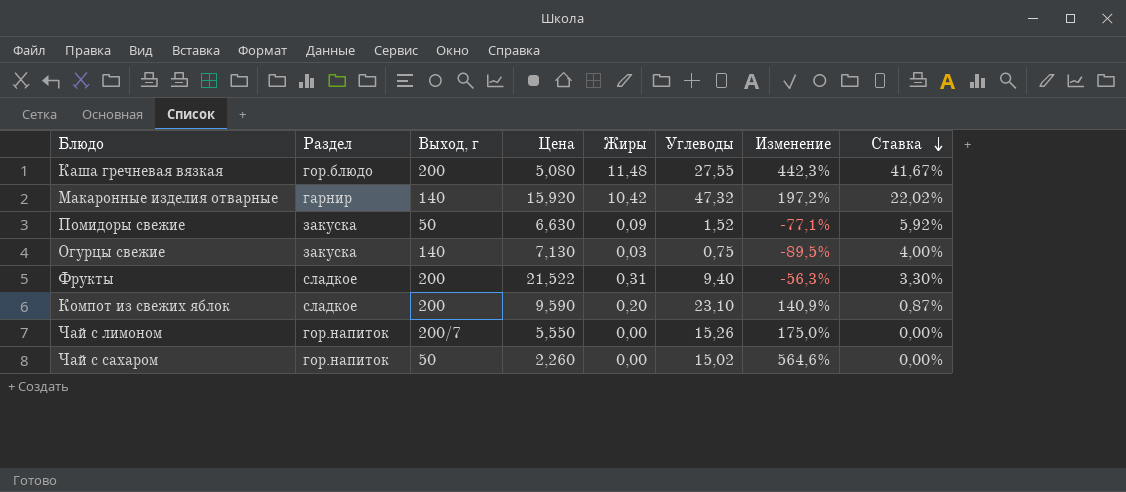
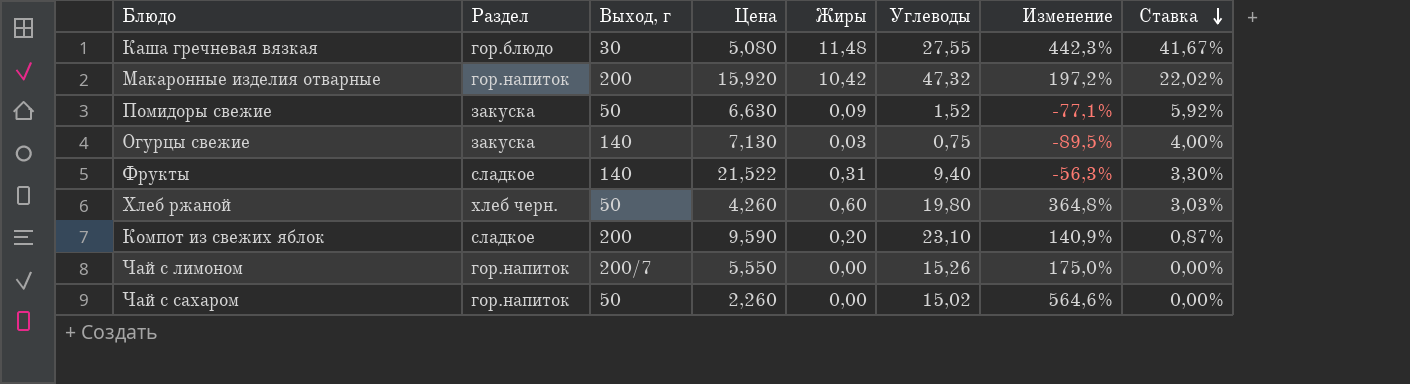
Каша гречневая вязкая | Выход, г: 200 -> 30
Макаронные изделия отварные | Раздел: гарнир -> гор.напиток
Макаронные изделия отварные | Выход, г: 140 -> 200
Фрукты | Выход, г: 200 -> 140
row Хлеб ржаной: none -> хлеб черн. | 50 | 4,260 | 0,60 | 19,80 | 364,8% | 3,03%

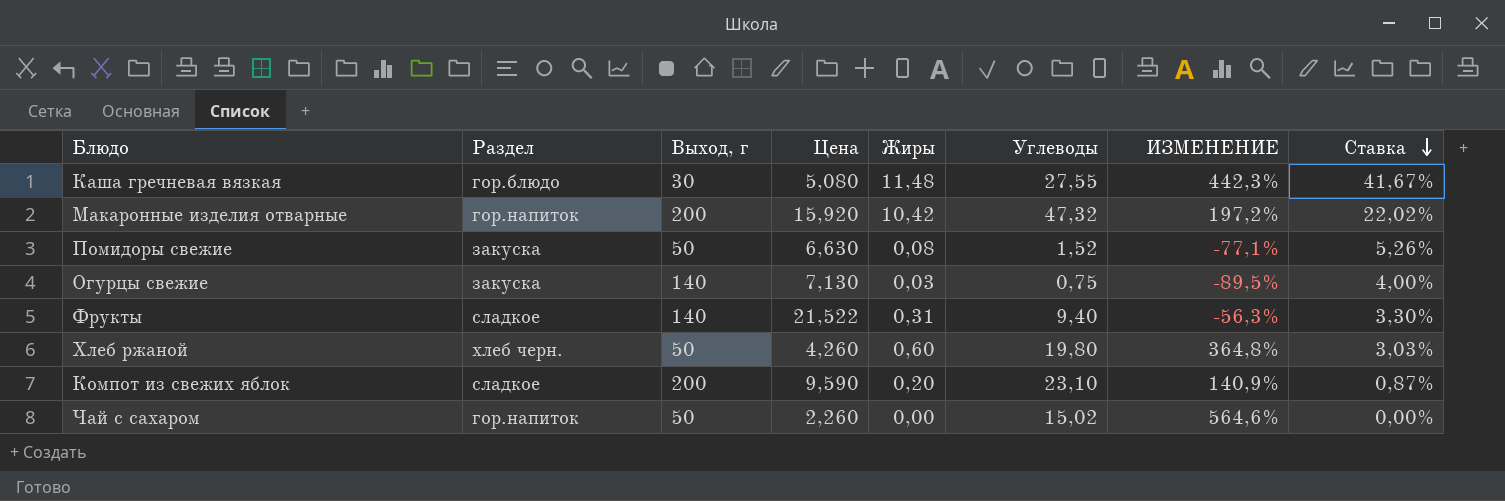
column name: Изменение -> ИЗМЕНЕНИЕ
row Чай с лимоном: гор.напиток | 200/7 | 5,550 | 0,00 | 15,26 | 175,0% | 0,00% -> none
Помидоры свежие | Жиры: 0,09 -> 0,08
Помидоры свежие | Ставка: 5,92% -> 5,26%

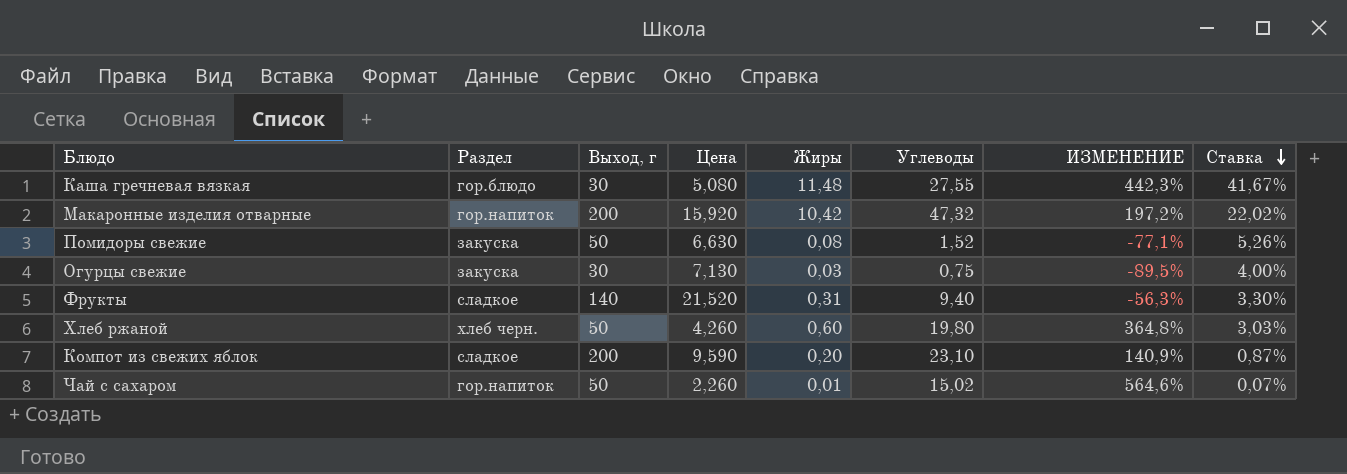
Огурцы свежие | Выход, г: 140 -> 30
Фрукты | Цена: 21,522 -> 21,520
Чай с сахаром | Жиры: 0,00 -> 0,01
Чай с сахаром | Ставка: 0,00% -> 0,07%

